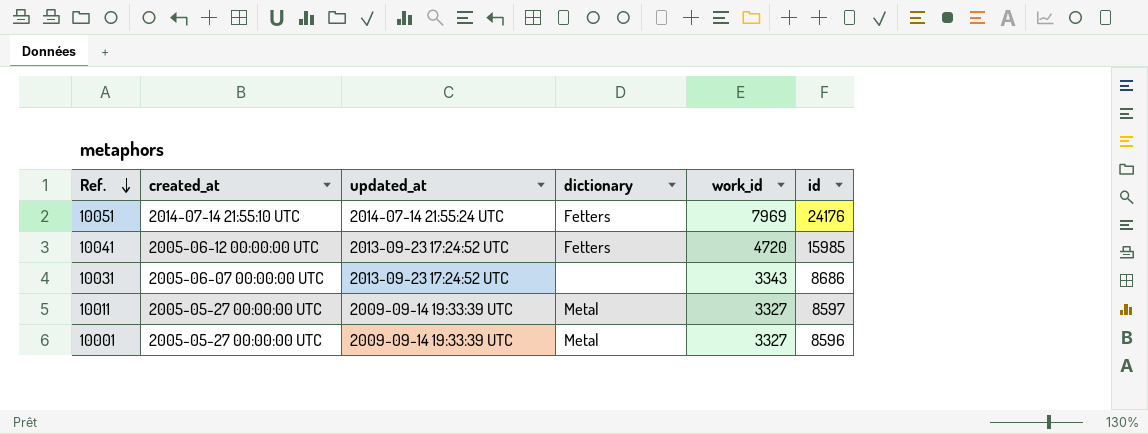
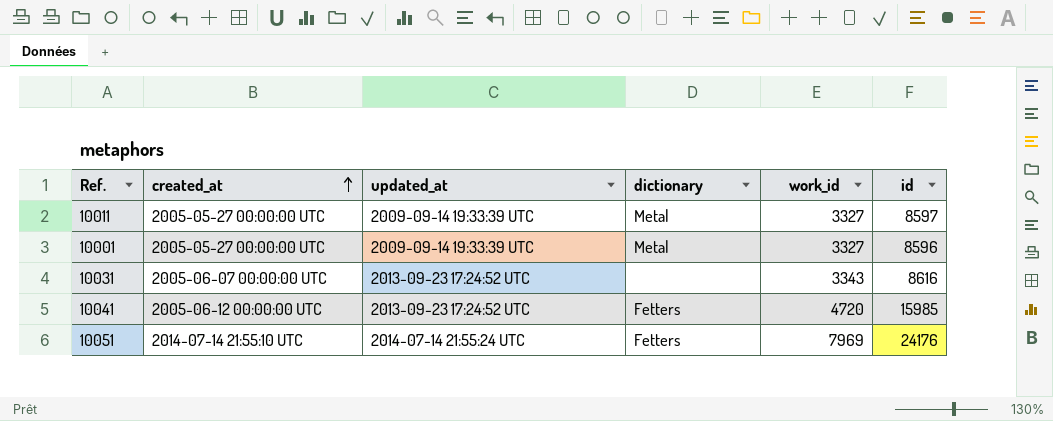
row order: Ref. descending -> created_at ascending
10031 | id: 8686 -> 8616

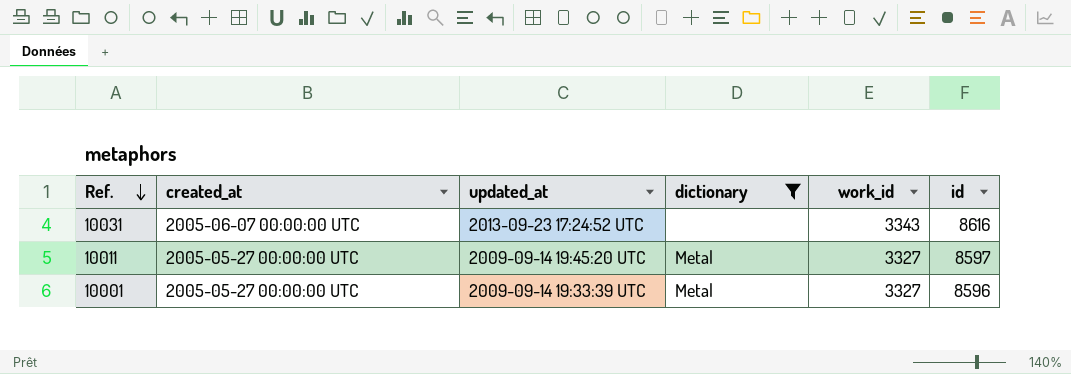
filter: none -> dictionary != Fetters
row order: created_at ascending -> Ref. descending
10011 | updated_at: 2009-09-14 19:33:39 UTC -> 2009-09-14 19:45:20 UTC

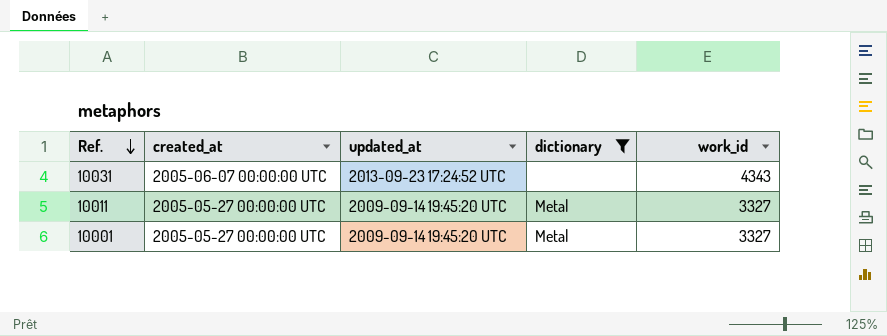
column id | position: 6 -> none
10031 | work_id: 3343 -> 4343
10001 | updated_at: 2009-09-14 19:33:39 UTC -> 2009-09-14 19:45:20 UTC

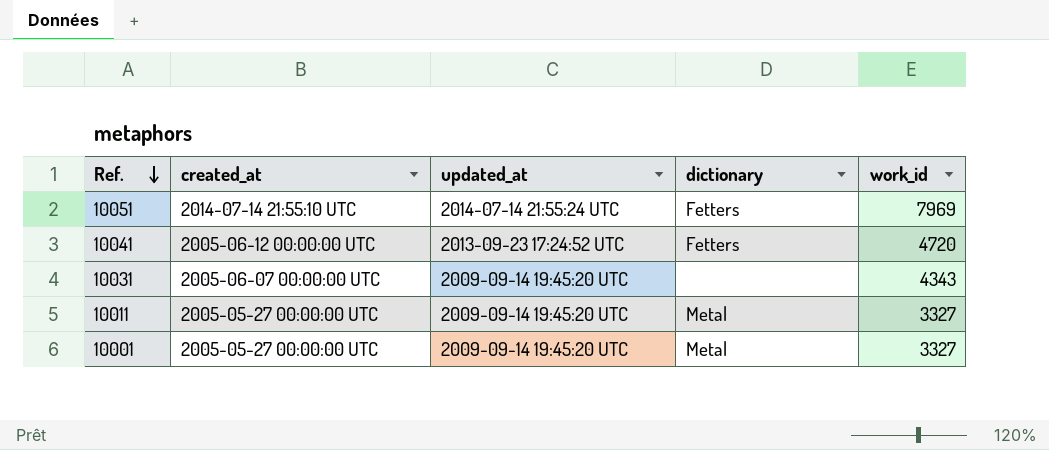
filter: dictionary != Fetters -> none
10031 | updated_at: 2013-09-23 17:24:52 UTC -> 2009-09-14 19:45:20 UTC

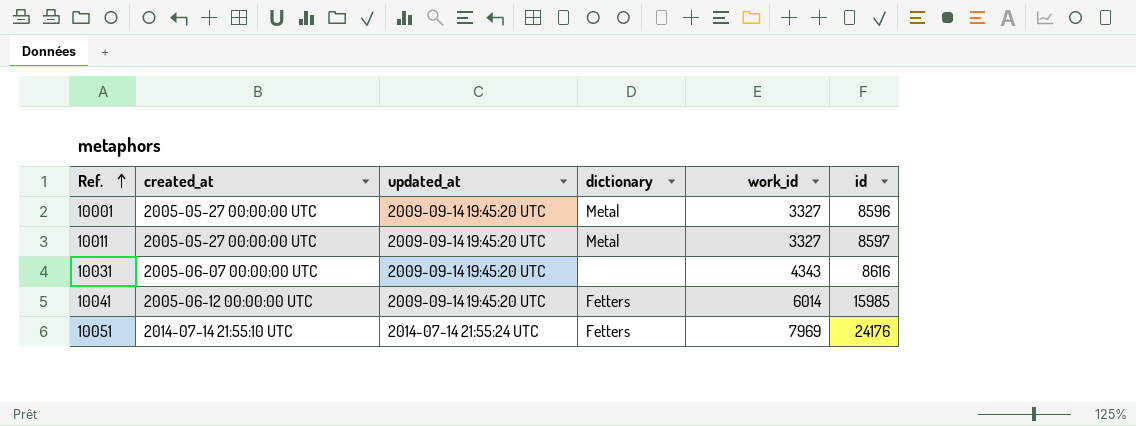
row order: Ref. descending -> Ref. ascending
column id | position: none -> 6
10041 | updated_at: 2013-09-23 17:24:52 UTC -> 2009-09-14 19:45:20 UTC
10041 | work_id: 4720 -> 6014

